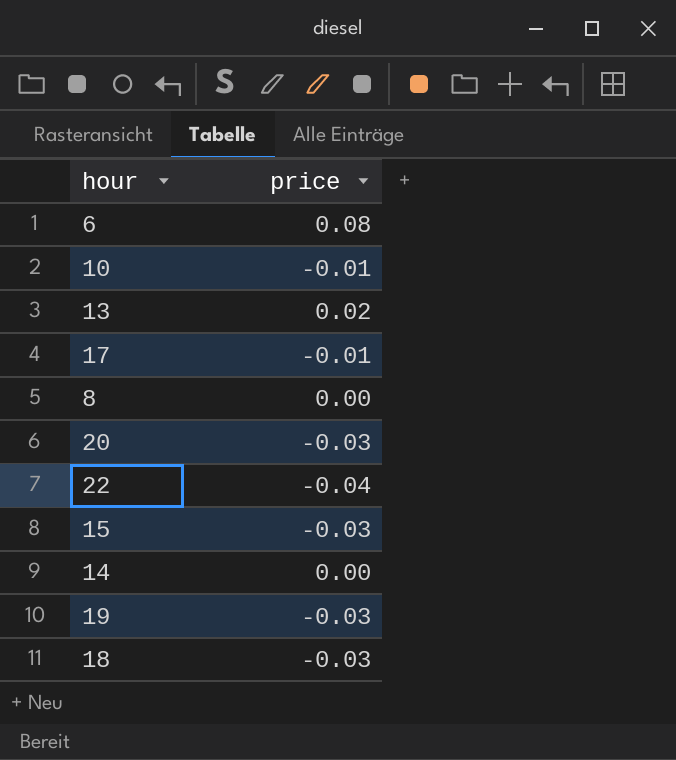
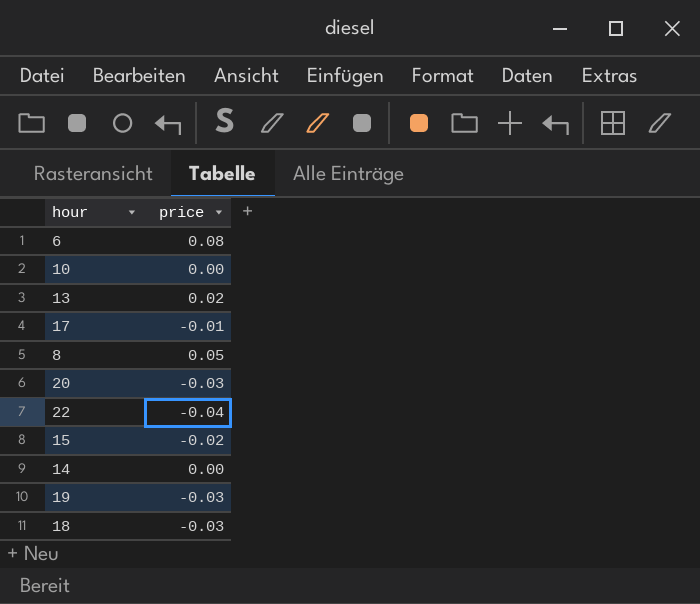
10 | price: -0.01 -> 0.00
8 | price: 0.00 -> 0.05
15 | price: -0.03 -> -0.02

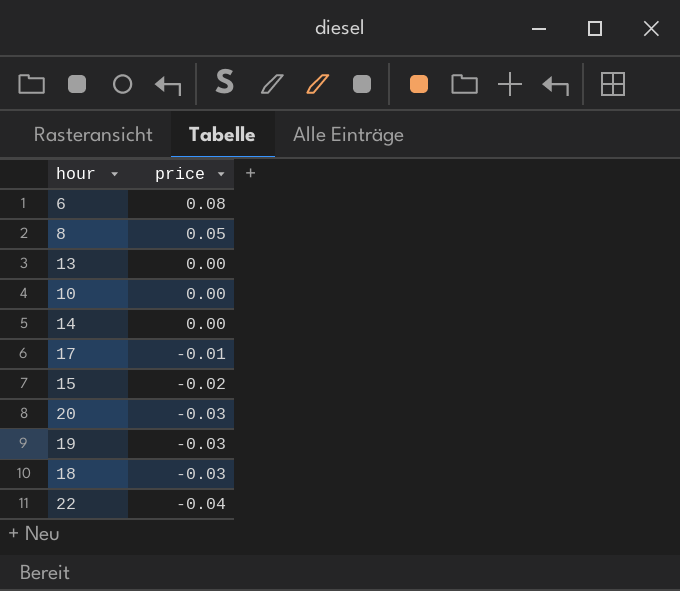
row order: none -> price descending
13 | price: 0.02 -> 0.00

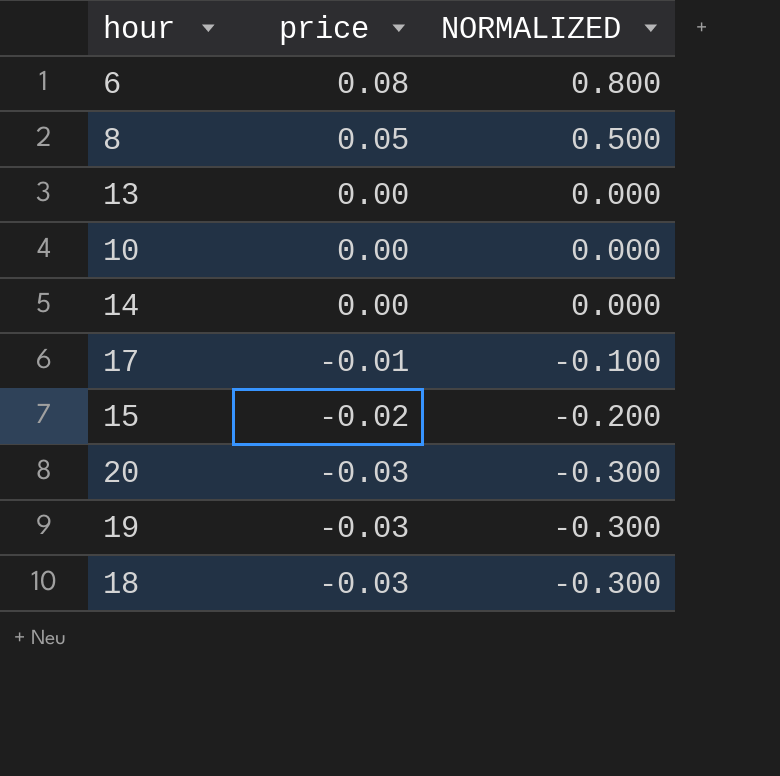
column NORMALIZED | formula: none -> [price] * 10
row 22: -0.04 -> none

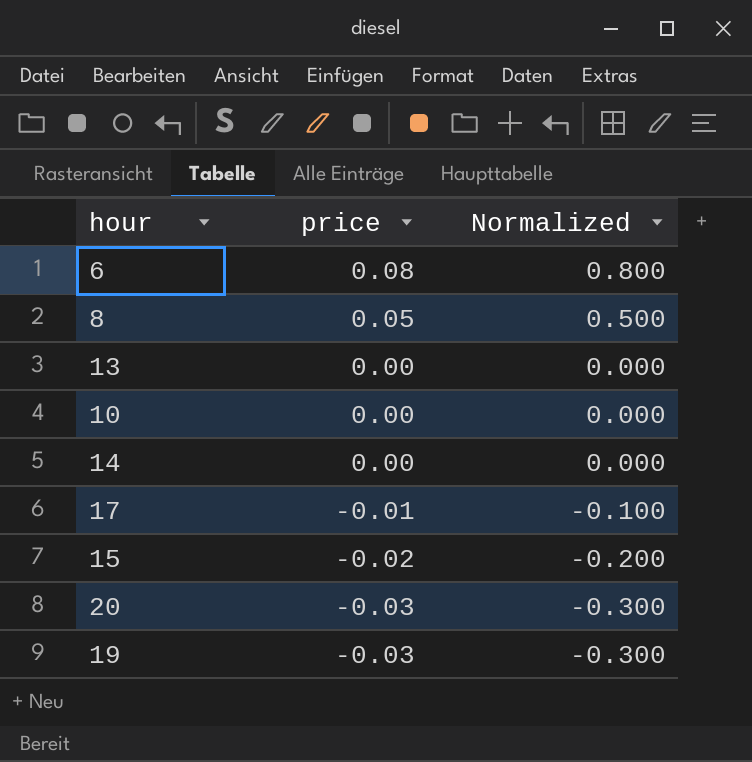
column name: NORMALIZED -> Normalized
row 18: -0.03 | -0.300 -> none

